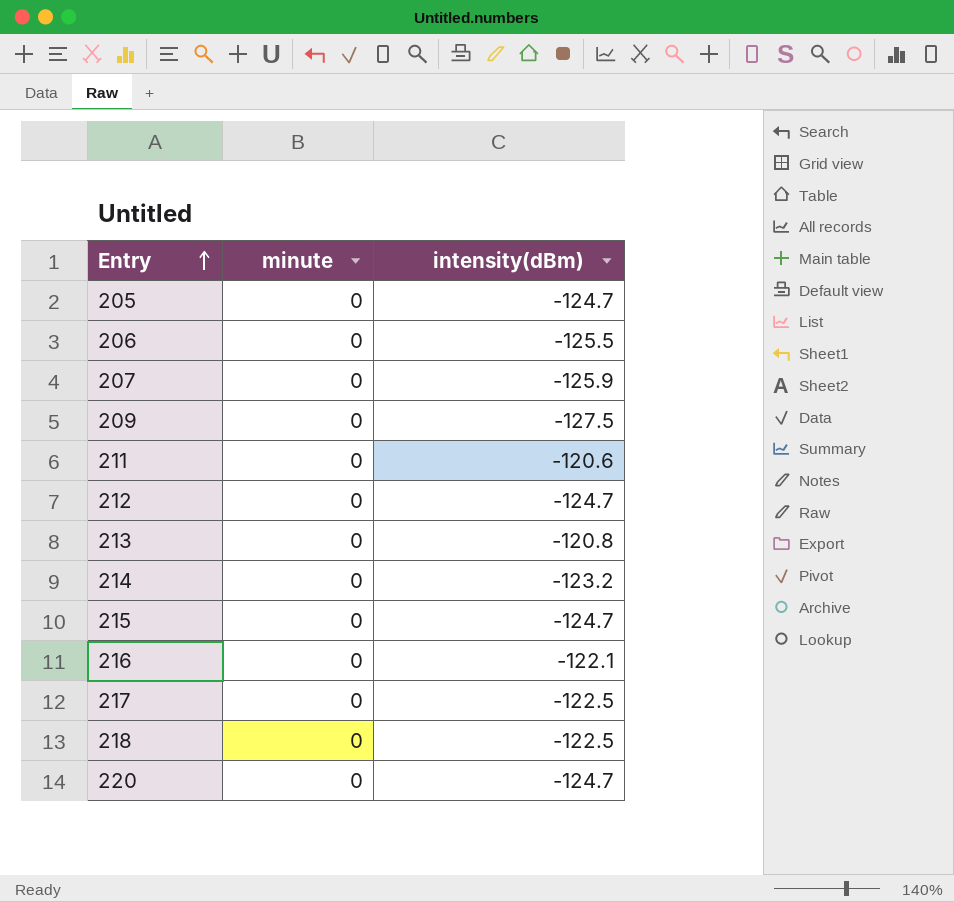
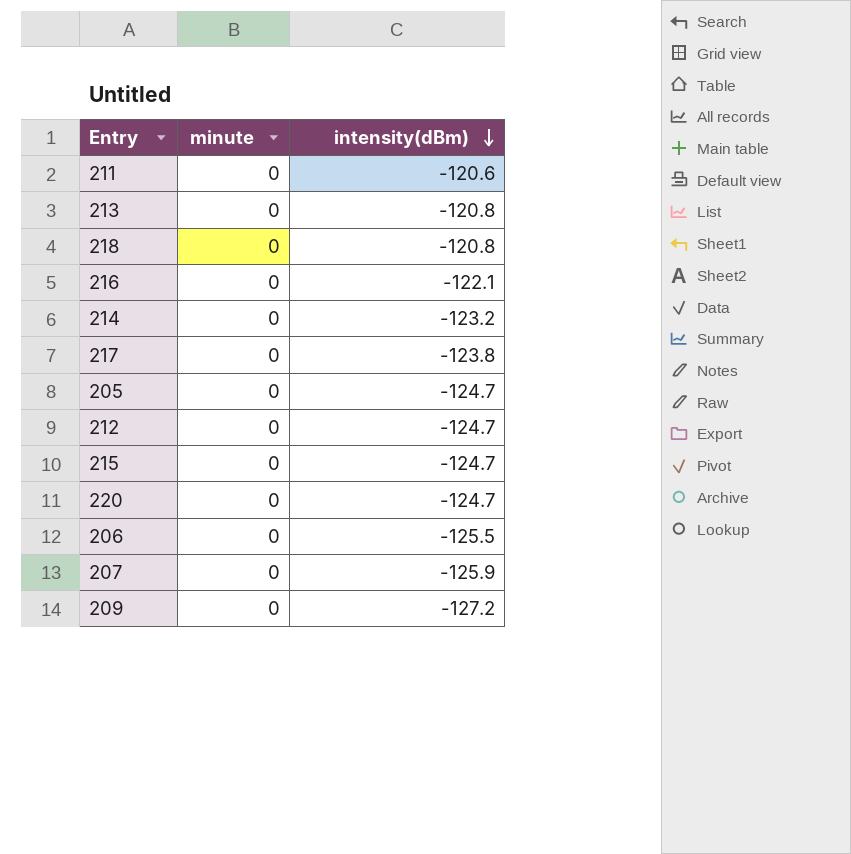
row order: Entry ascending -> intensity(dBm) descending
218 | intensity(dBm): -122.5 -> -120.8
217 | intensity(dBm): -122.5 -> -123.8
209 | intensity(dBm): -127.5 -> -127.2

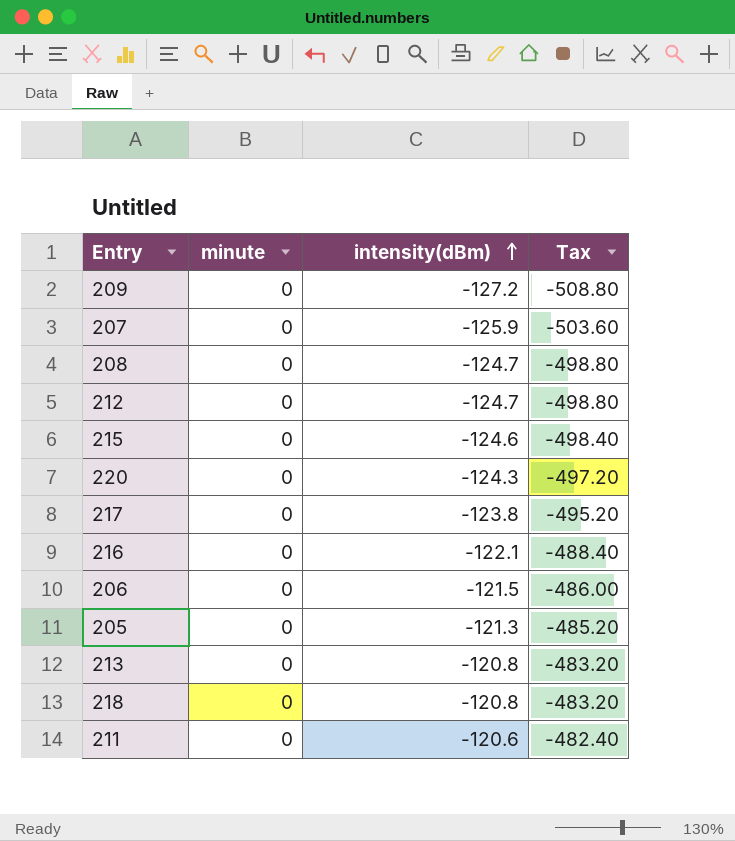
row order: intensity(dBm) descending -> intensity(dBm) ascending
column Tax | formula: none -> [intensity(dBm)] * 4
row 214: 0 | -123.2 -> none
row 208: none -> 0 | -124.7 | -498.80
215 | intensity(dBm): -124.7 -> -124.6
220 | intensity(dBm): -124.7 -> -124.3
206 | intensity(dBm): -125.5 -> -121.5
205 | intensity(dBm): -124.7 -> -121.3

